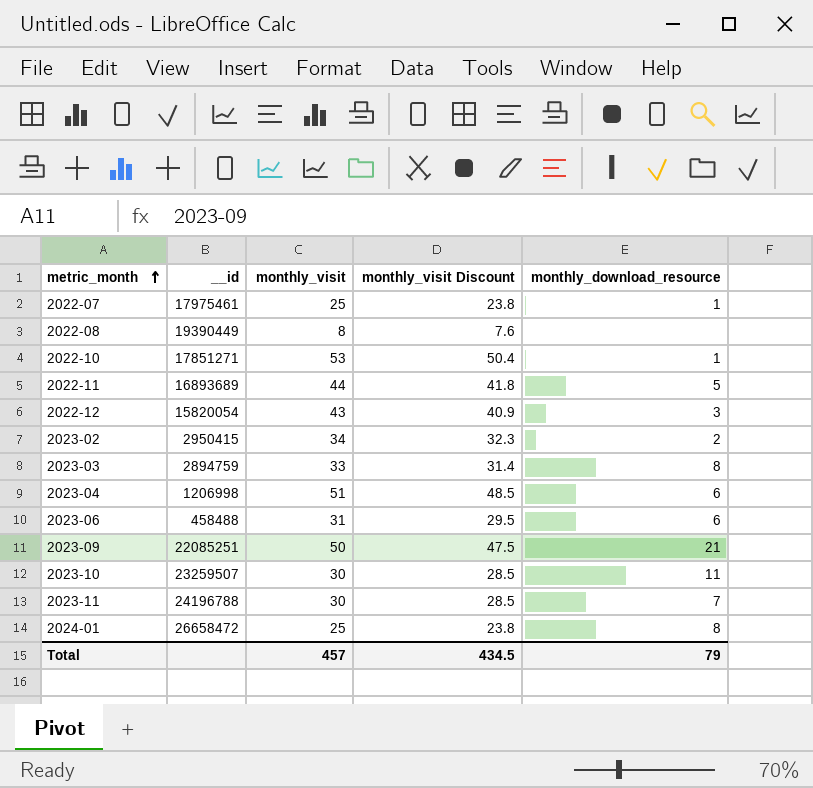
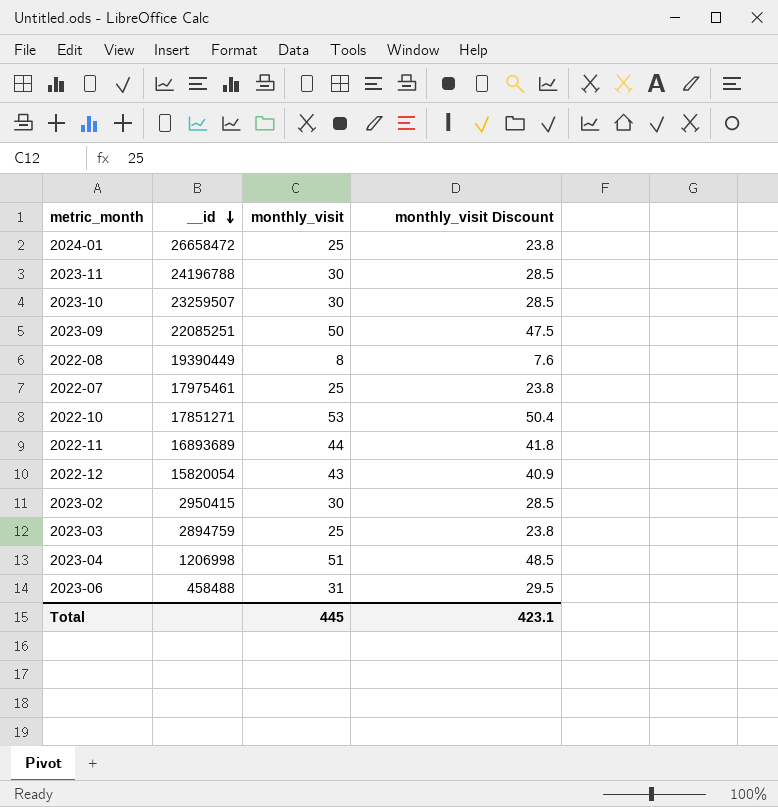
row order: metric_month ascending -> __id descending
column monthly_download_resource | position: 5 -> none
2023-02 | monthly_visit: 34 -> 30
2023-02 | monthly_visit Discount: 32.3 -> 28.5
2023-03 | monthly_visit: 33 -> 25
2023-03 | monthly_visit Discount: 31.4 -> 23.8
Total | monthly_visit: 457 -> 445
Total | monthly_visit Discount: 434.5 -> 423.1

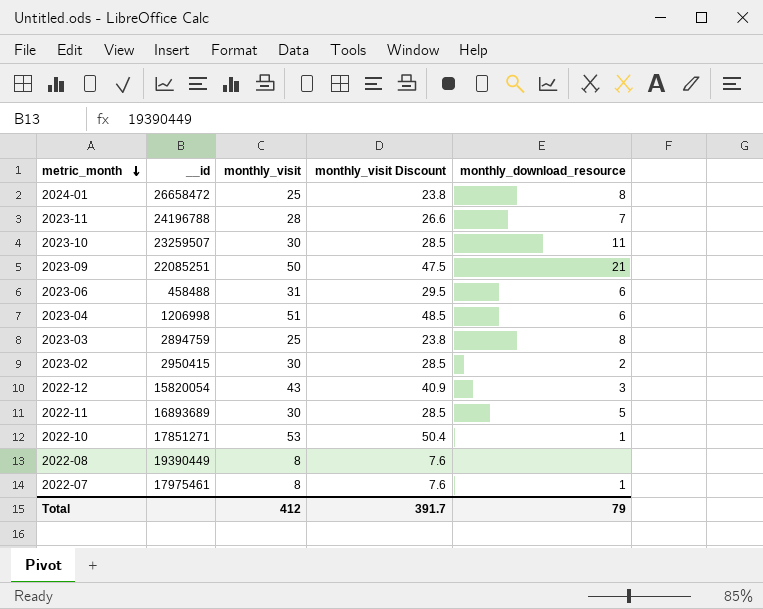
row order: __id descending -> metric_month descending
column monthly_download_resource | position: none -> 5
2023-11 | monthly_visit: 30 -> 28
2023-11 | monthly_visit Discount: 28.5 -> 26.6
2022-11 | monthly_visit: 44 -> 30
2022-11 | monthly_visit Discount: 41.8 -> 28.5
2022-07 | monthly_visit: 25 -> 8
2022-07 | monthly_visit Discount: 23.8 -> 7.6
Total | monthly_visit: 445 -> 412
Total | monthly_visit Discount: 423.1 -> 391.7

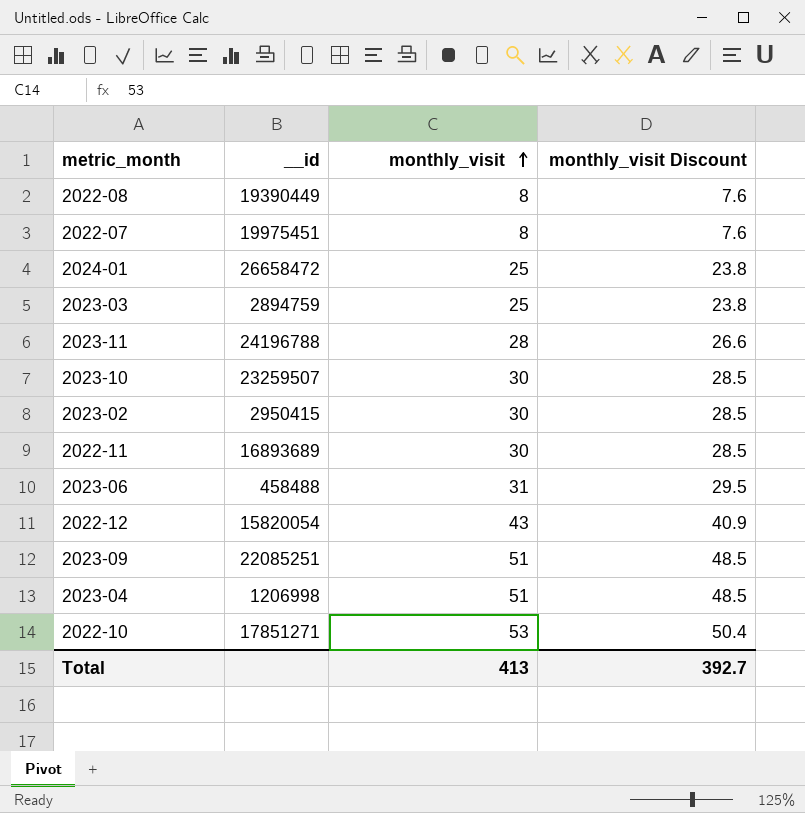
row order: metric_month descending -> monthly_visit ascending
column monthly_download_resource | position: 5 -> none
2022-07 | __id: 17975461 -> 19975451
2023-09 | monthly_visit: 50 -> 51
2023-09 | monthly_visit Discount: 47.5 -> 48.5
Total | monthly_visit: 412 -> 413
Total | monthly_visit Discount: 391.7 -> 392.7

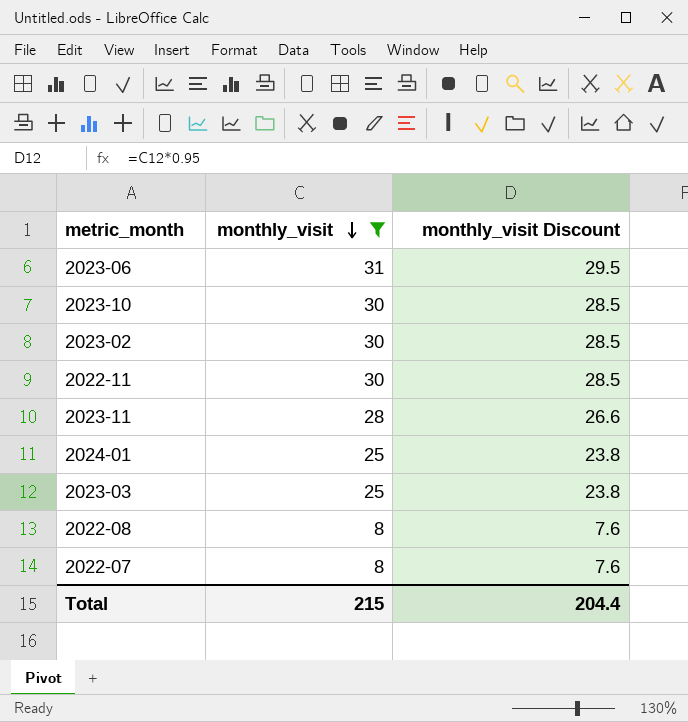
filter: none -> monthly_visit <= 31
row order: monthly_visit ascending -> monthly_visit descending
column __id | position: 2 -> none
Total | monthly_visit: 413 -> 215
Total | monthly_visit Discount: 392.7 -> 204.4

